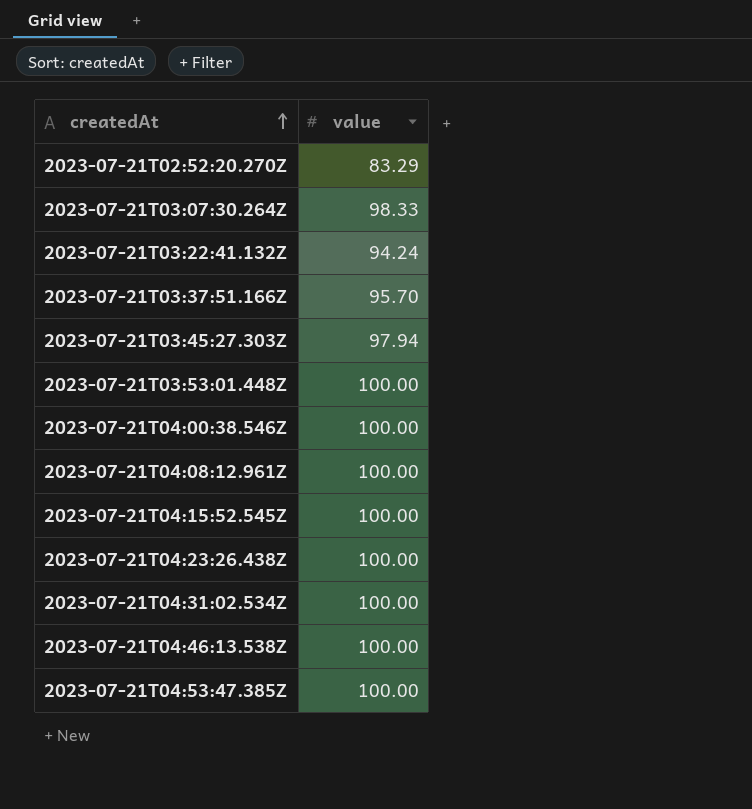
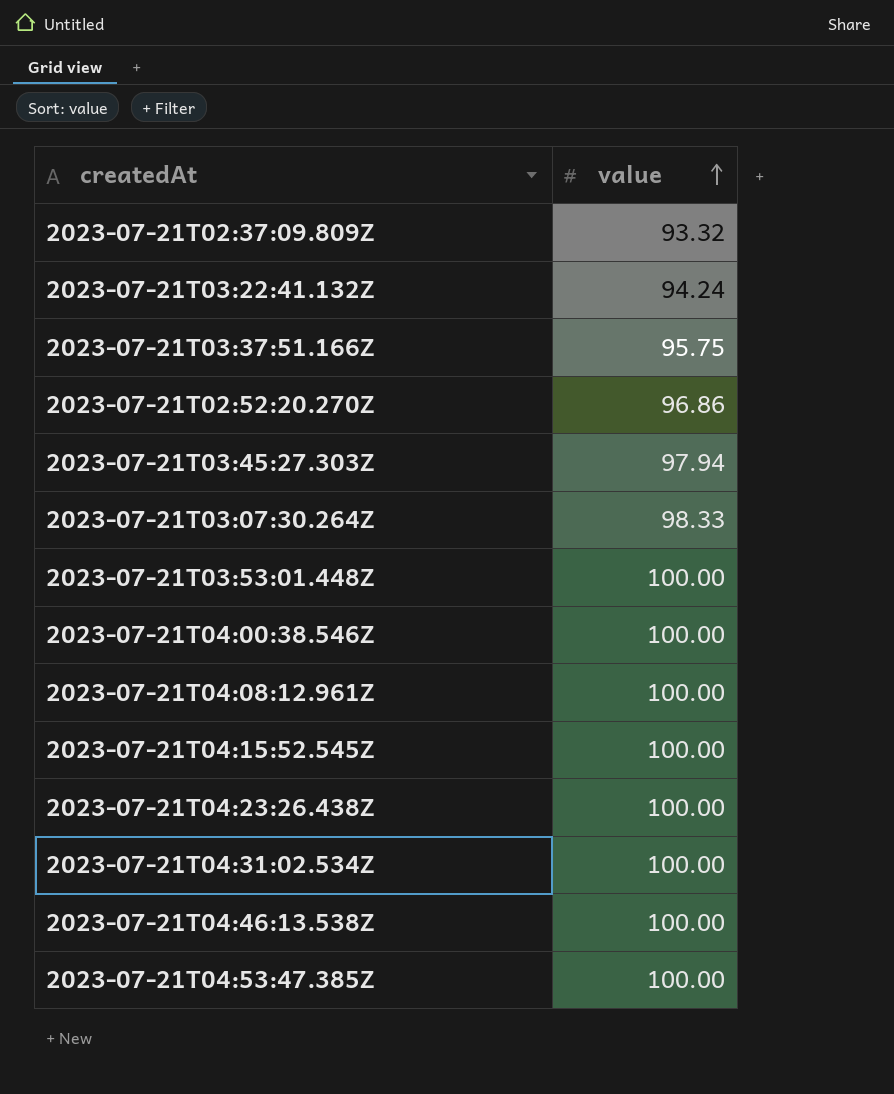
row order: createdAt ascending -> value ascending
row 2023-07-21T02:37:09.809Z: none -> 93.32
2023-07-21T03:37:51.166Z | value: 95.70 -> 95.75
2023-07-21T02:52:20.270Z | value: 83.29 -> 96.86

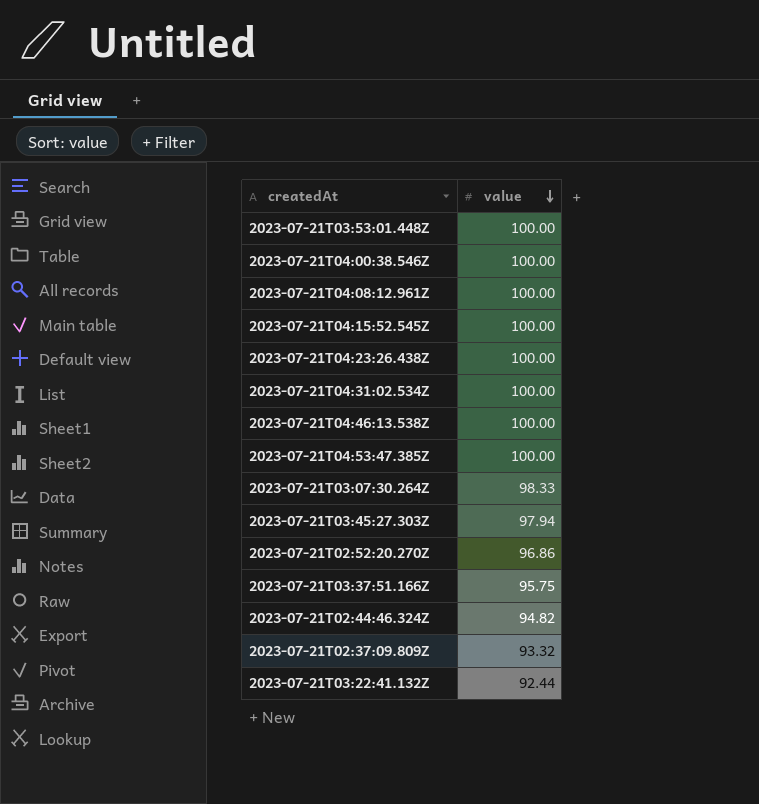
row order: value ascending -> value descending
row 2023-07-21T02:44:46.324Z: none -> 94.82
2023-07-21T03:22:41.132Z | value: 94.24 -> 92.44

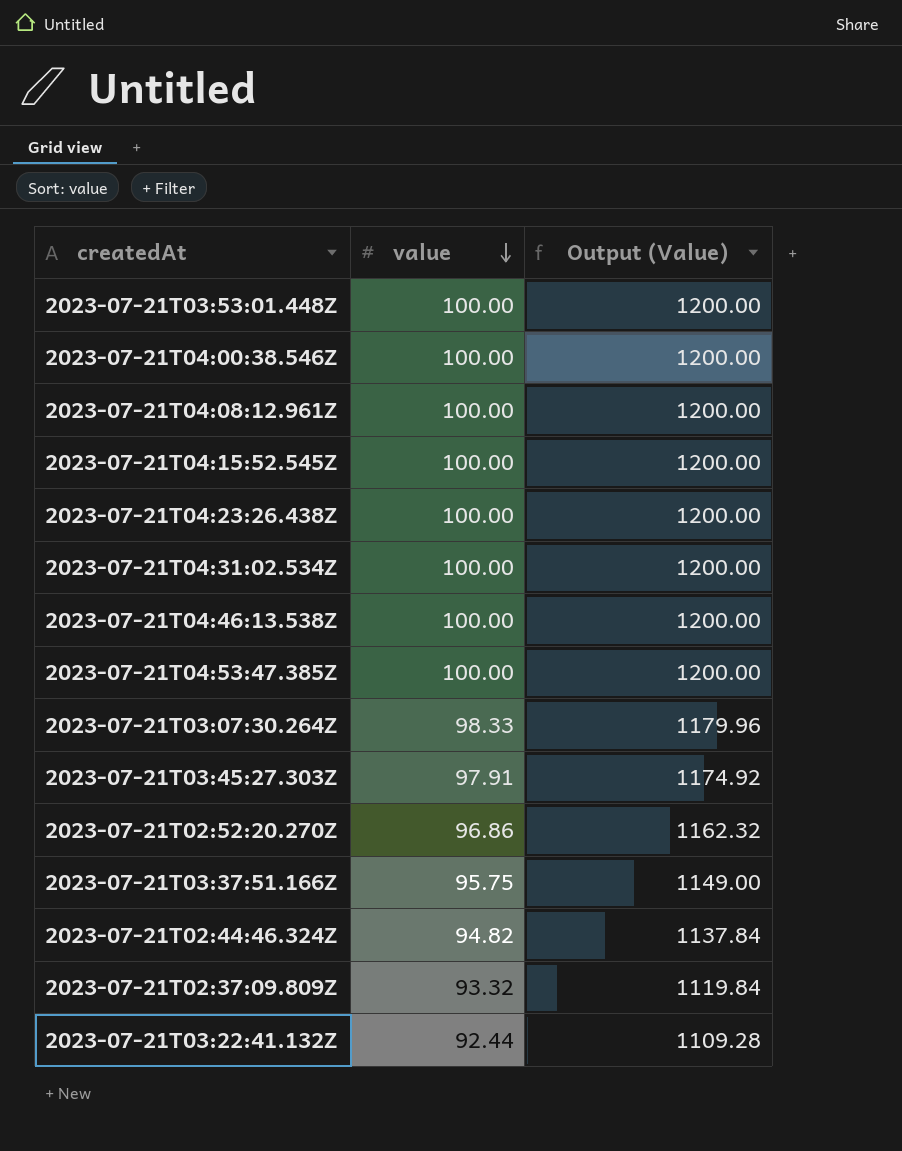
column Output (Value) | formula: none -> [value] * 12
2023-07-21T03:45:27.303Z | value: 97.94 -> 97.91

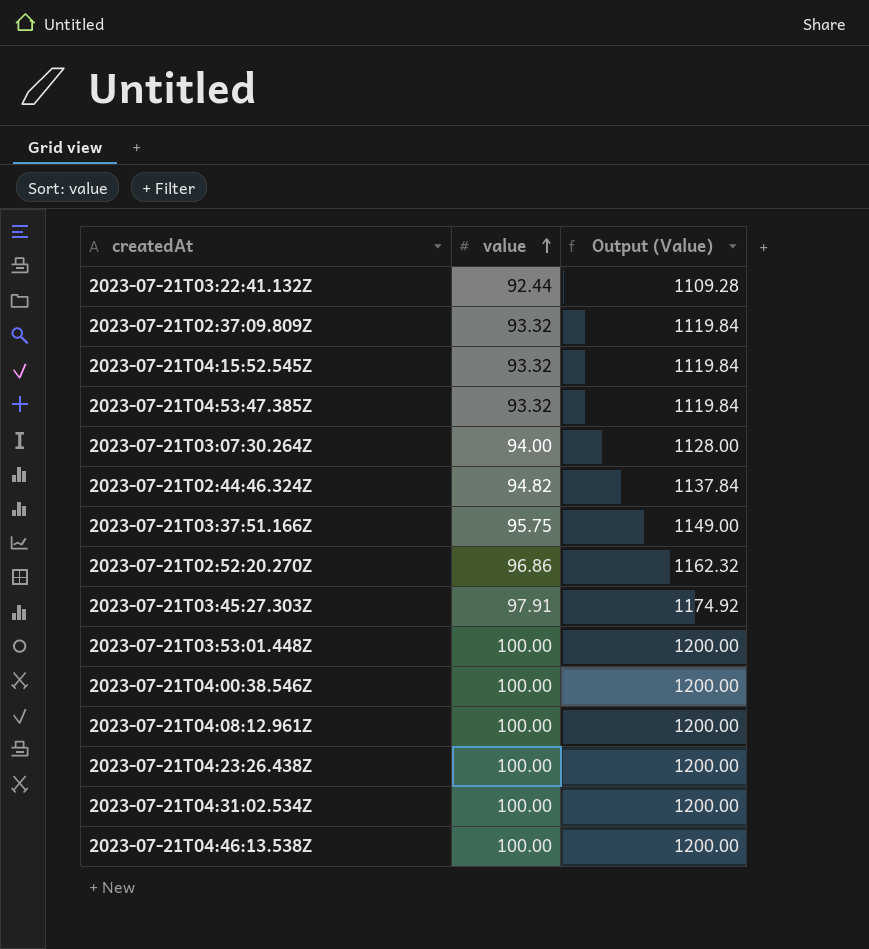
row order: value descending -> value ascending
2023-07-21T04:15:52.545Z | value: 100.00 -> 93.32
2023-07-21T04:15:52.545Z | Output (Value): 1200.00 -> 1119.84
2023-07-21T04:53:47.385Z | value: 100.00 -> 93.32
2023-07-21T04:53:47.385Z | Output (Value): 1200.00 -> 1119.84
2023-07-21T03:07:30.264Z | value: 98.33 -> 94.00
2023-07-21T03:07:30.264Z | Output (Value): 1179.96 -> 1128.00

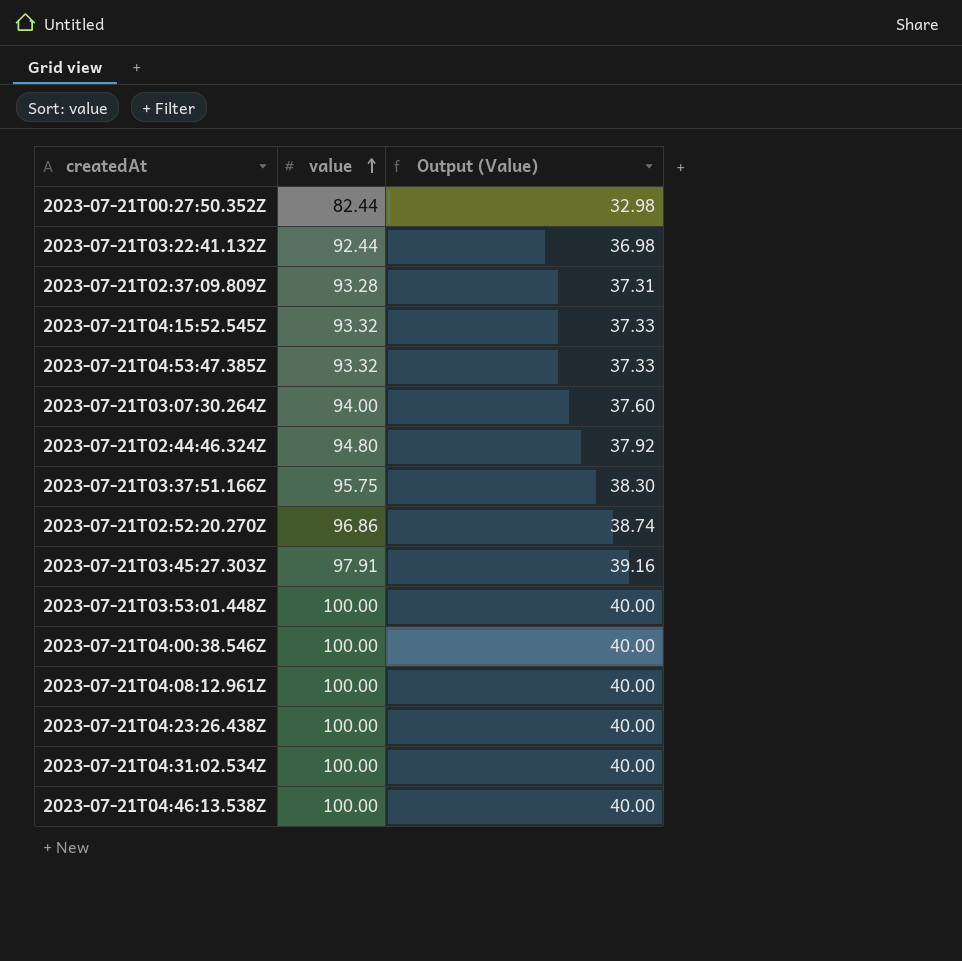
column Output (Value) | formula: [value] * 12 -> [value] * 0.4
row 2023-07-21T00:27:50.352Z: none -> 82.44 | 32.98
2023-07-21T02:37:09.809Z | value: 93.32 -> 93.28
2023-07-21T02:44:46.324Z | value: 94.82 -> 94.80

